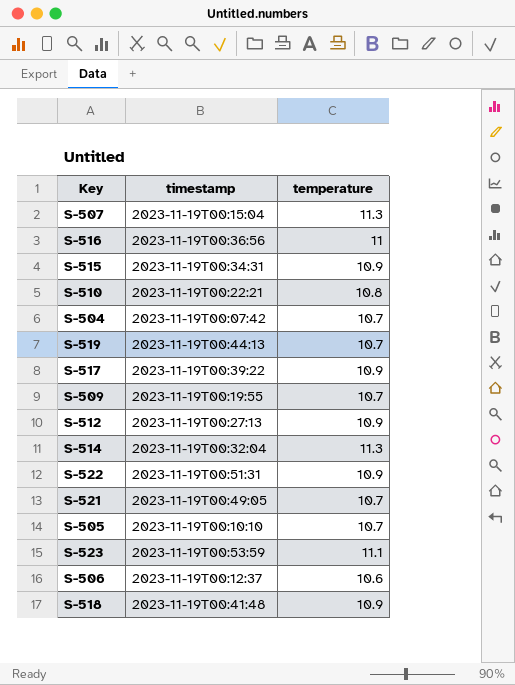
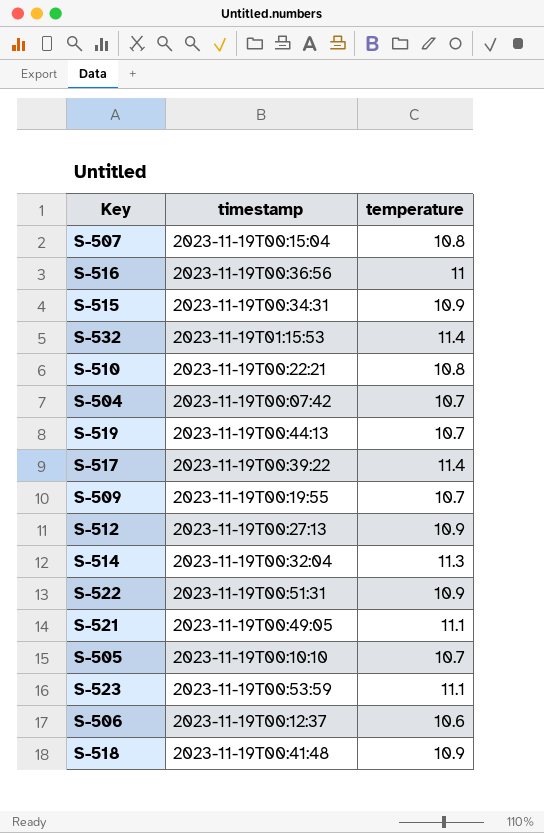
S-507 | temperature: 11.3 -> 10.8
row S-532: none -> 2023-11-19T01:15:53 | 11.4
S-517 | temperature: 10.9 -> 11.4
S-521 | temperature: 10.7 -> 11.1

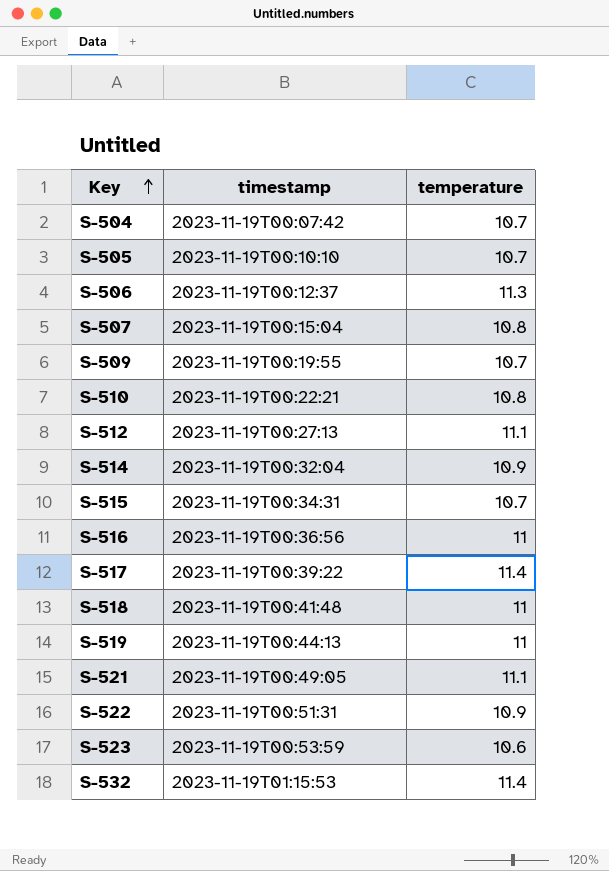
row order: none -> Key ascending
S-506 | temperature: 10.6 -> 11.3
S-512 | temperature: 10.9 -> 11.1
S-514 | temperature: 11.3 -> 10.9
S-515 | temperature: 10.9 -> 10.7
S-518 | temperature: 10.9 -> 11
S-519 | temperature: 10.7 -> 11
S-523 | temperature: 11.1 -> 10.6

